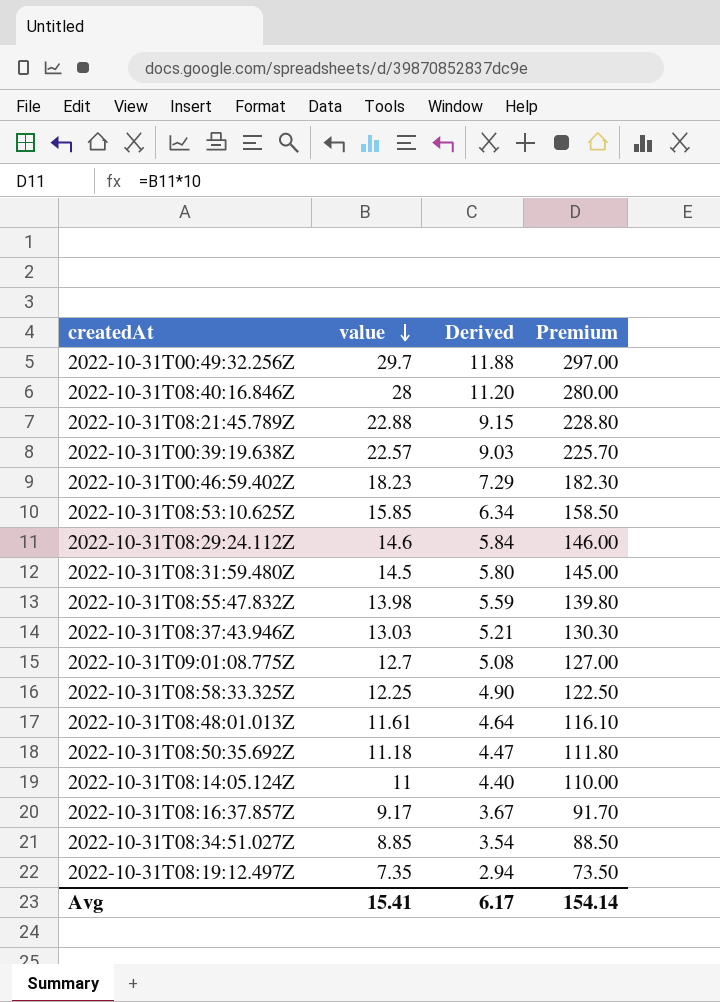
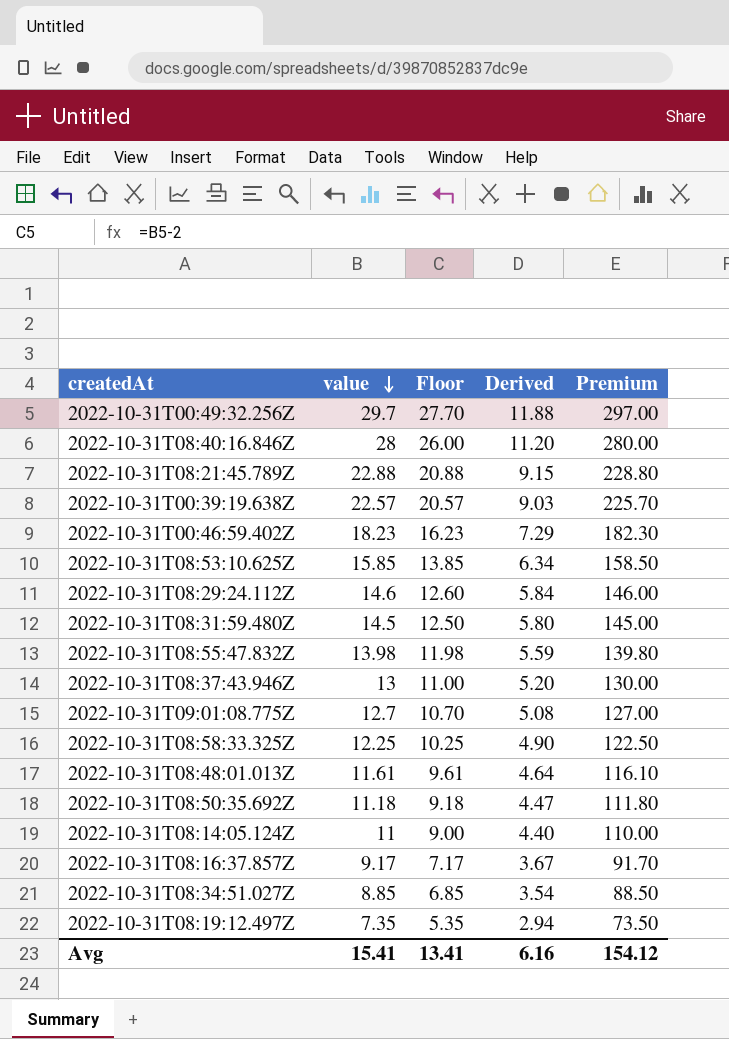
column Floor | formula: none -> [value] - 2
2022-10-31T08:37:43.946Z | value: 13.03 -> 13
2022-10-31T08:37:43.946Z | Derived: 5.21 -> 5.20
2022-10-31T08:37:43.946Z | Premium: 130.30 -> 130.00
Avg | Derived: 6.17 -> 6.16
Avg | Premium: 154.14 -> 154.12

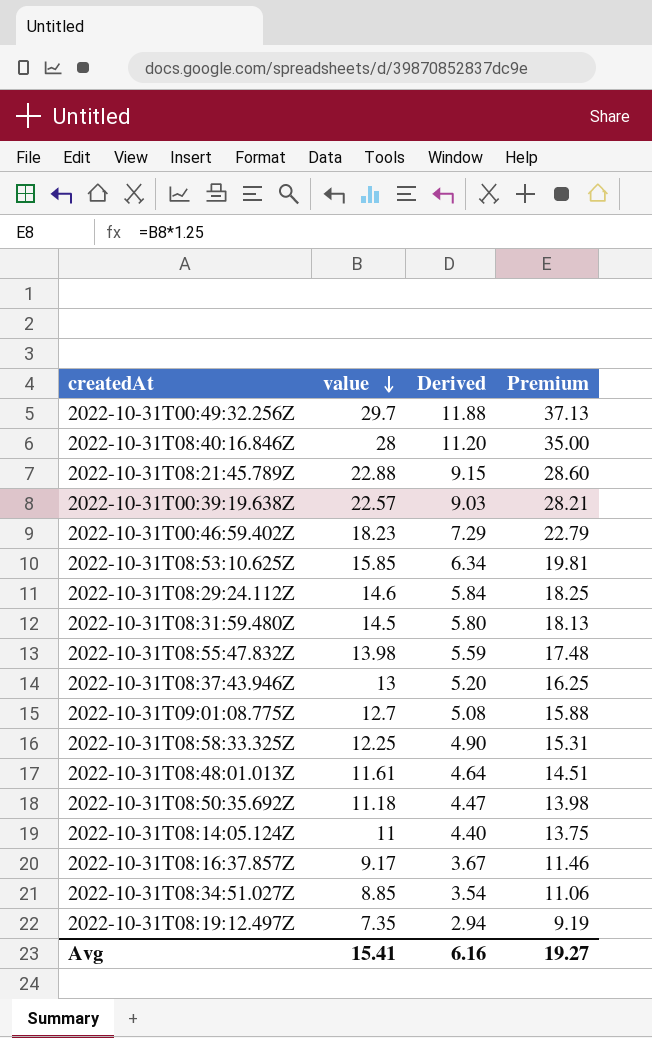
column Floor | formula: [value] - 2 -> none
column Premium | formula: [value] * 10 -> [value] * 1.25
Avg | Premium: 154.12 -> 19.27

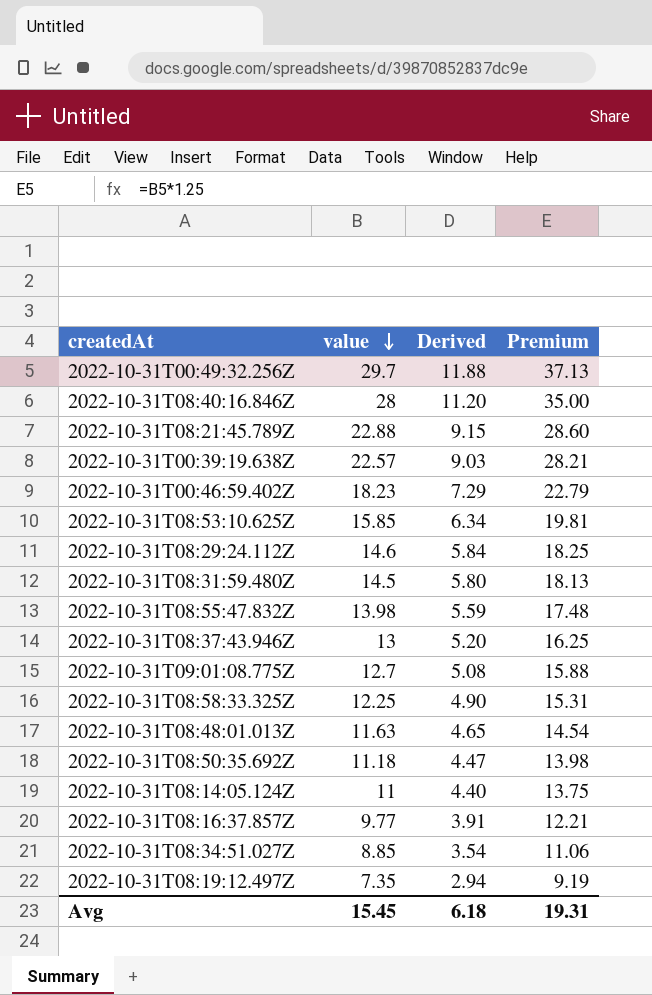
2022-10-31T08:48:01.013Z | value: 11.61 -> 11.63
2022-10-31T08:48:01.013Z | Derived: 4.64 -> 4.65
2022-10-31T08:48:01.013Z | Premium: 14.51 -> 14.54
2022-10-31T08:16:37.857Z | value: 9.17 -> 9.77
2022-10-31T08:16:37.857Z | Derived: 3.67 -> 3.91
2022-10-31T08:16:37.857Z | Premium: 11.46 -> 12.21
Avg | value: 15.41 -> 15.45
Avg | Derived: 6.16 -> 6.18
Avg | Premium: 19.27 -> 19.31

